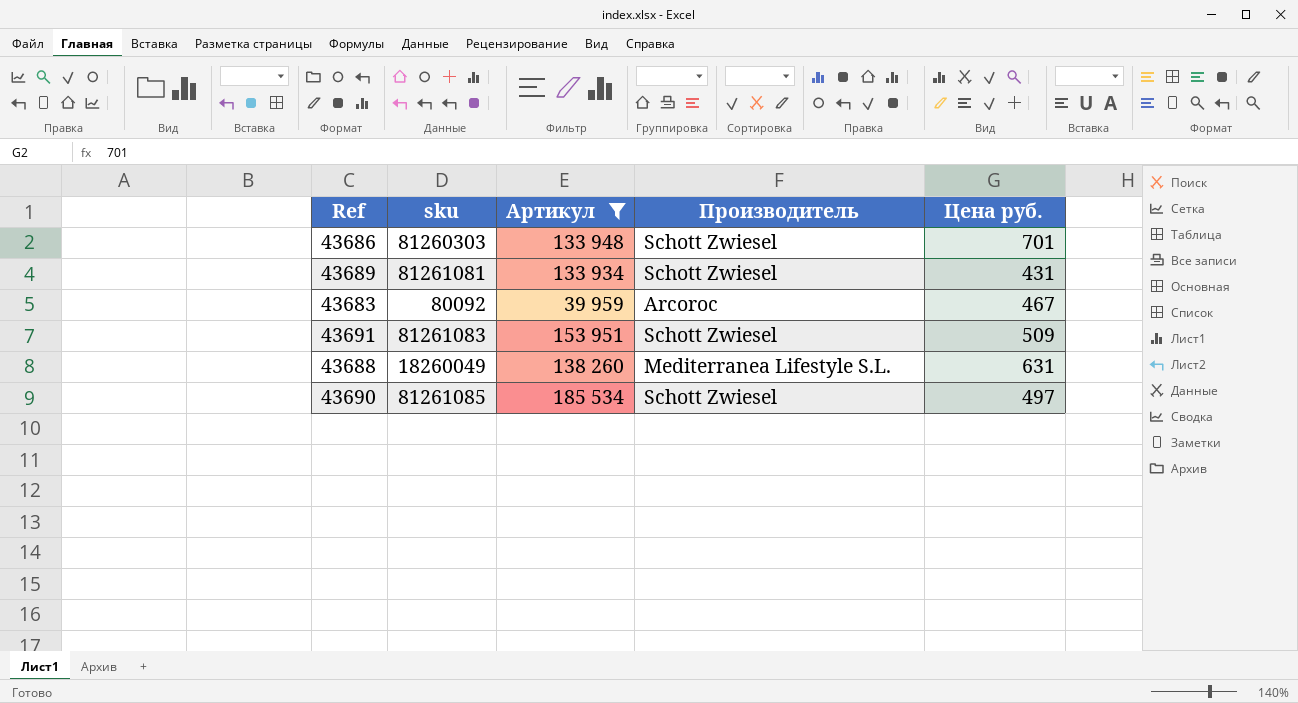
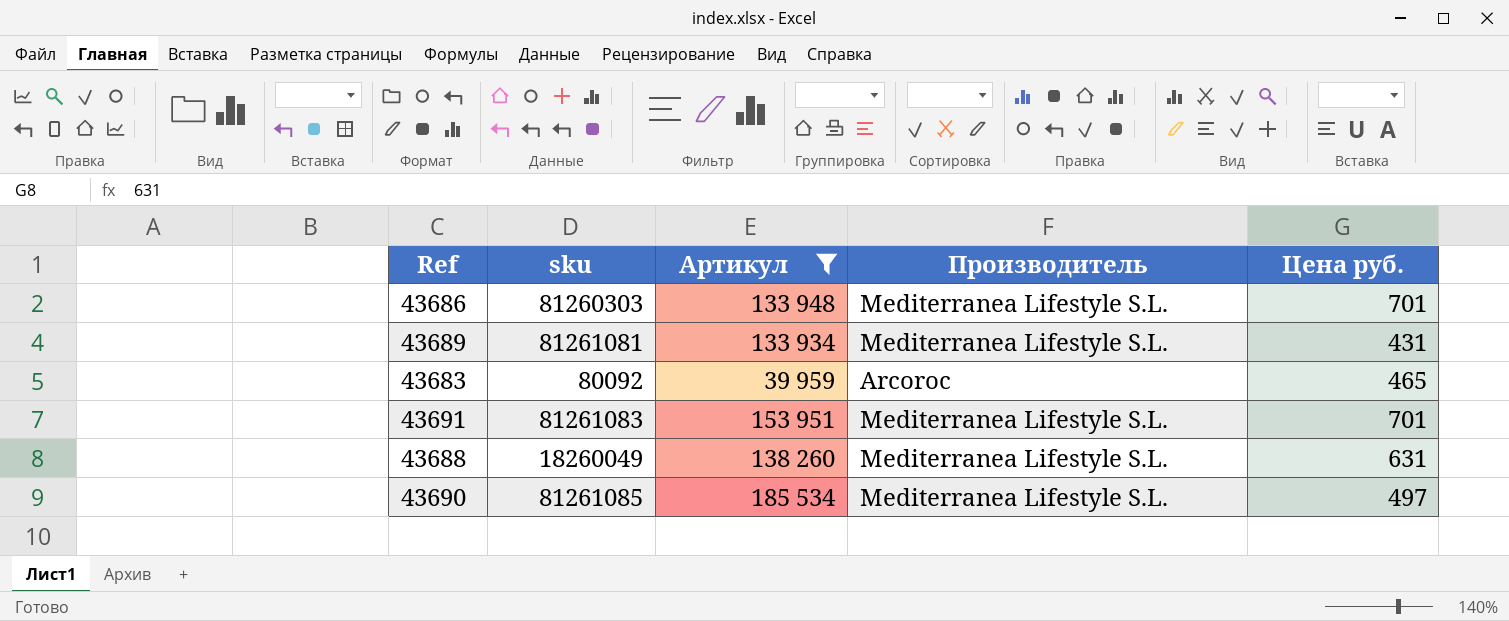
43686 | Производитель: Schott Zwiesel -> Mediterranea Lifestyle S.L.
43689 | Производитель: Schott Zwiesel -> Mediterranea Lifestyle S.L.
43683 | Цена руб.: 467 -> 465
43691 | Производитель: Schott Zwiesel -> Mediterranea Lifestyle S.L.
43691 | Цена руб.: 509 -> 701
43690 | Производитель: Schott Zwiesel -> Mediterranea Lifestyle S.L.

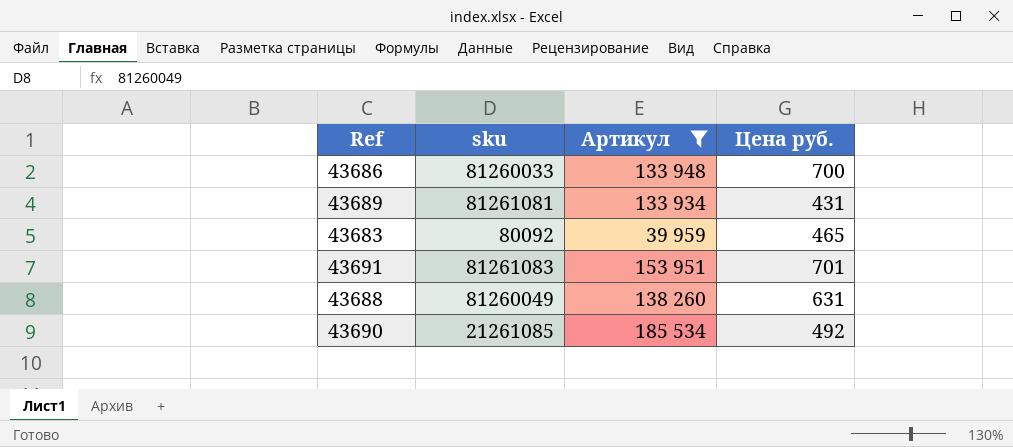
column Производитель | position: 4 -> none
43686 | sku: 81260303 -> 81260033
43686 | Цена руб.: 701 -> 700
43688 | sku: 18260049 -> 81260049
43690 | sku: 81261085 -> 21261085
43690 | Цена руб.: 497 -> 492

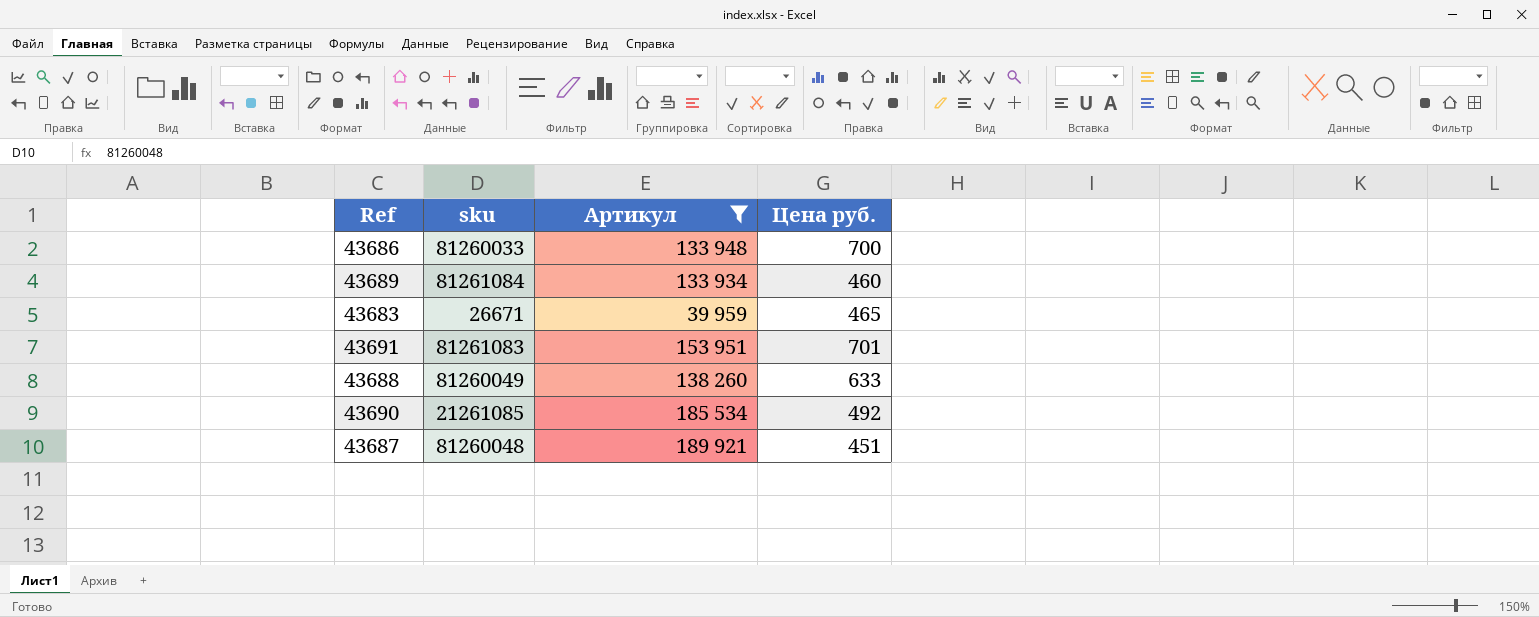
43689 | sku: 81261081 -> 81261084
43689 | Цена руб.: 431 -> 460
43683 | sku: 80092 -> 26671
43688 | Цена руб.: 631 -> 633
row 43687: none -> 81260048 | 189 921 | 451

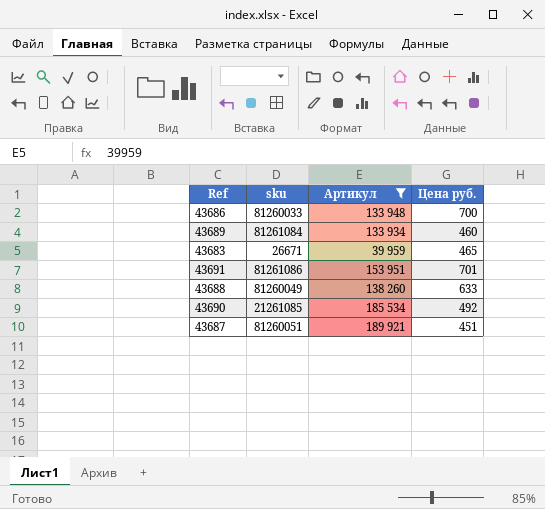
43691 | sku: 81261083 -> 81261086
43687 | sku: 81260048 -> 81260051

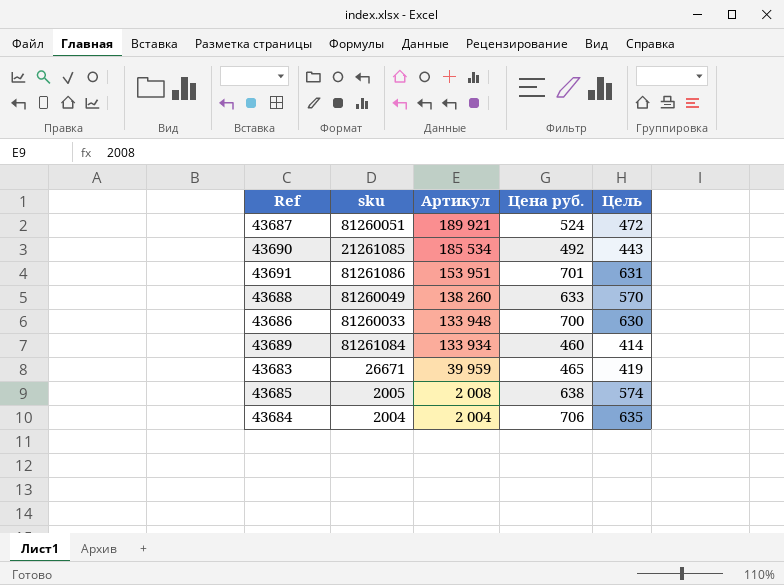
filter: Артикул >= 39 959 -> none
row order: none -> Артикул descending
column Цель | formula: none -> [Цена руб.] * 0,9
43687 | Цена руб.: 451 -> 524

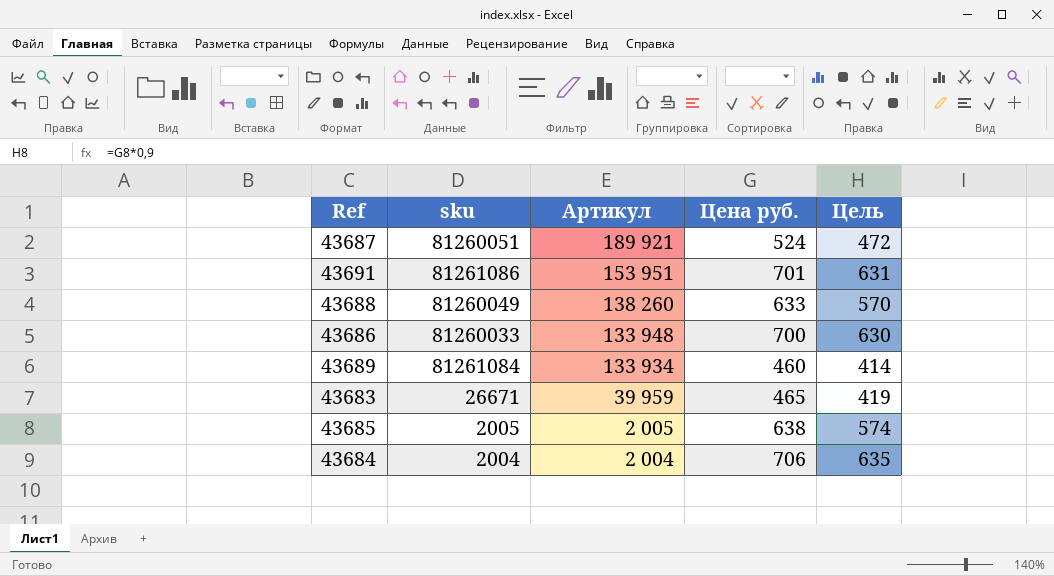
row 43690: 21261085 | 185 534 | 492 | 443 -> none
43685 | Артикул: 2 008 -> 2 005

